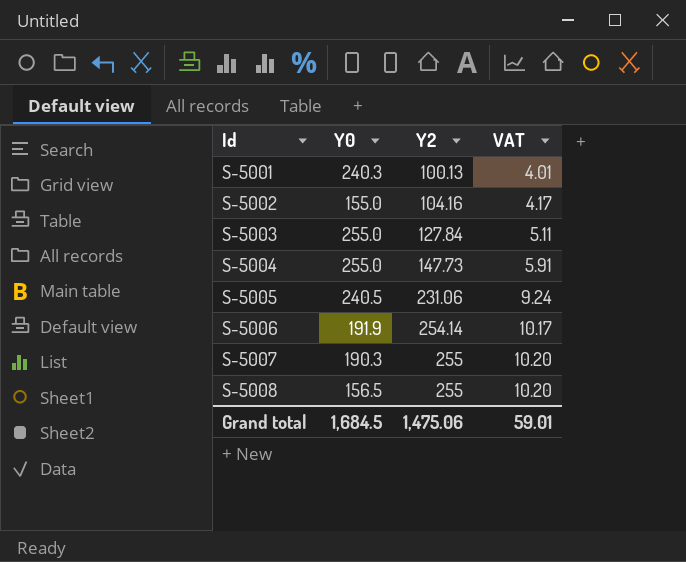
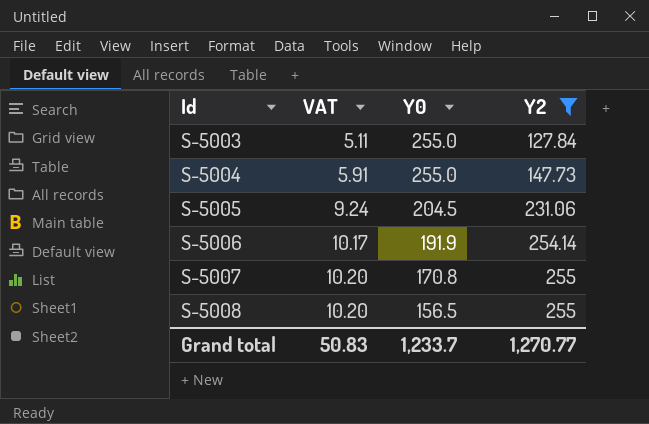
filter: none -> Y2 >= 127.84
column VAT | position: 4 -> 2
S-5005 | Y0: 240.5 -> 204.5
S-5007 | Y0: 190.3 -> 170.8
Grand total | VAT: 59.01 -> 50.83
Grand total | Y0: 1,684.5 -> 1,233.7
Grand total | Y2: 1,475.06 -> 1,270.77

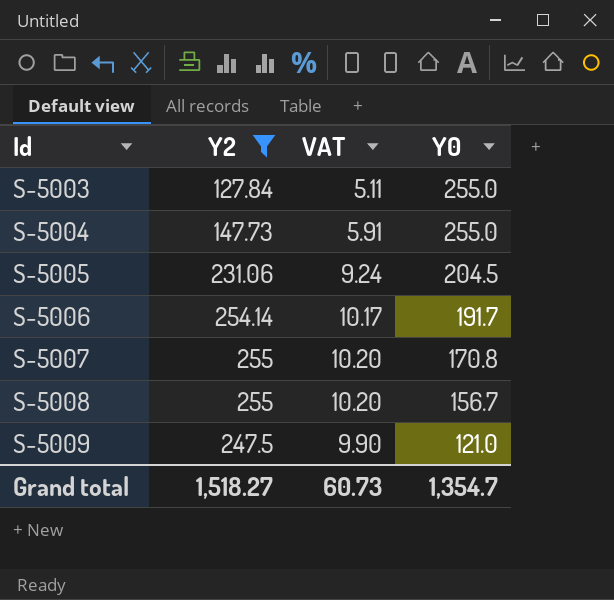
column Y2 | position: 4 -> 2
S-5006 | Y0: 191.9 -> 191.7
S-5008 | Y0: 156.5 -> 156.7
row S-5009: none -> 247.5 | 9.90 | 121.0
Grand total | Y2: 1,270.77 -> 1,518.27
Grand total | VAT: 50.83 -> 60.73
Grand total | Y0: 1,233.7 -> 1,354.7

